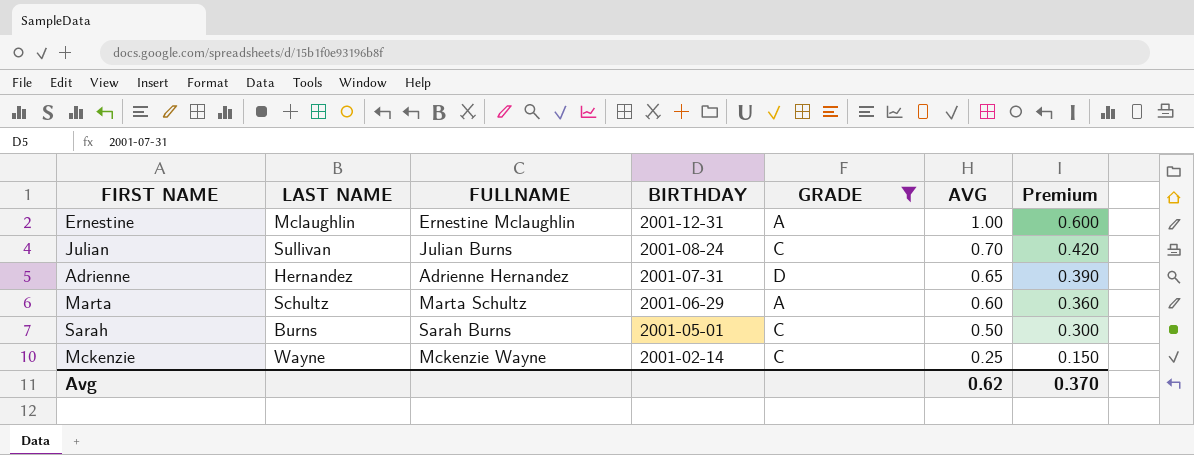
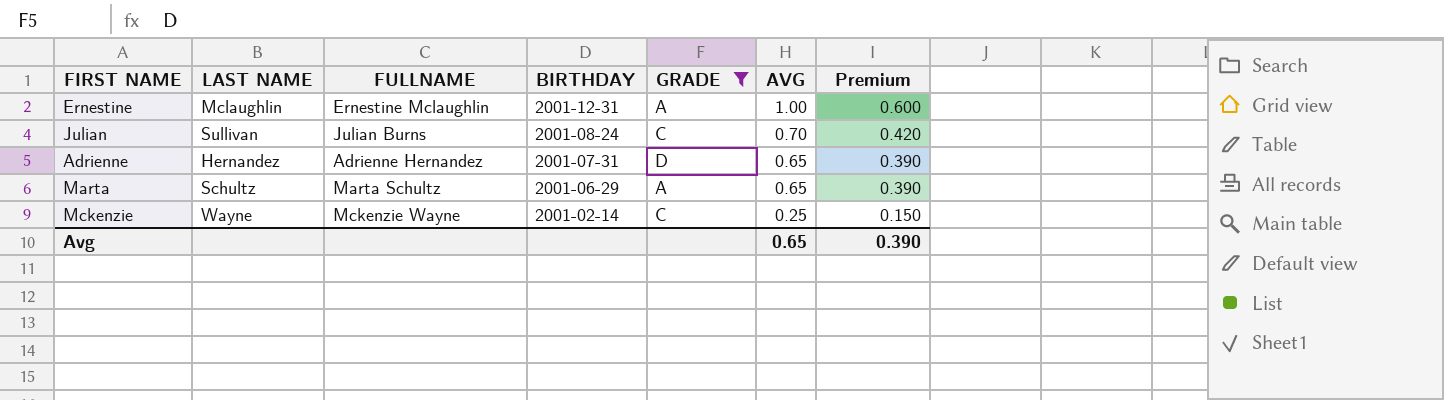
row Sarah: Burns | Sarah Burns | 2001-05-01 | C | 0.50 | 0.300 -> none
Marta | AVG: 0.60 -> 0.65
Marta | Premium: 0.360 -> 0.390
Avg | AVG: 0.62 -> 0.65
Avg | Premium: 0.370 -> 0.390

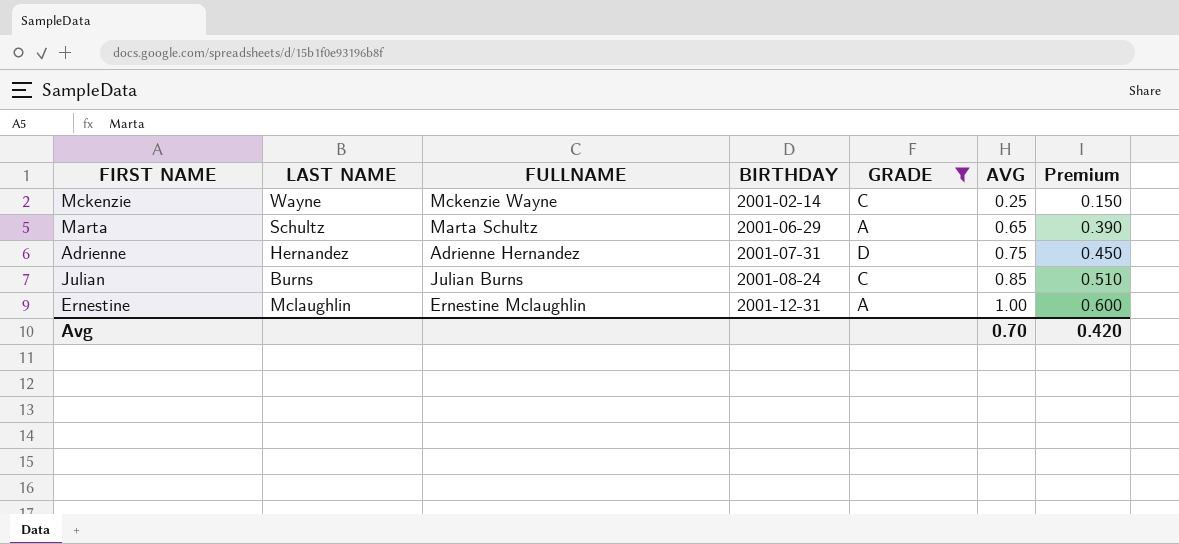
row order: BIRTHDAY descending -> BIRTHDAY ascending
Adrienne | AVG: 0.65 -> 0.75
Adrienne | Premium: 0.390 -> 0.450
Julian | LAST NAME: Sullivan -> Burns
Julian | AVG: 0.70 -> 0.85
Julian | Premium: 0.420 -> 0.510
Avg | AVG: 0.65 -> 0.70
Avg | Premium: 0.390 -> 0.420

